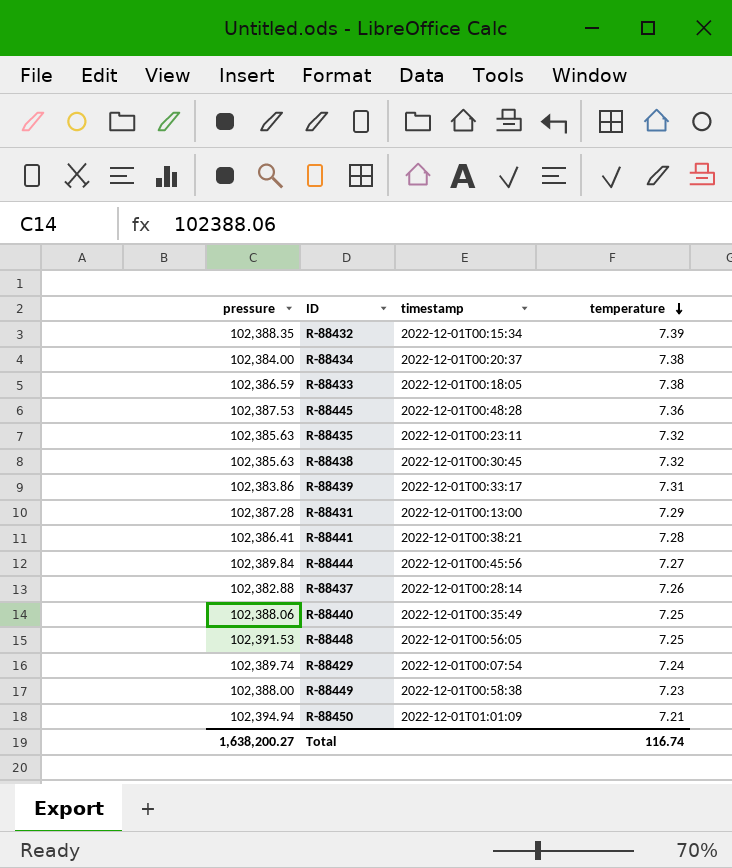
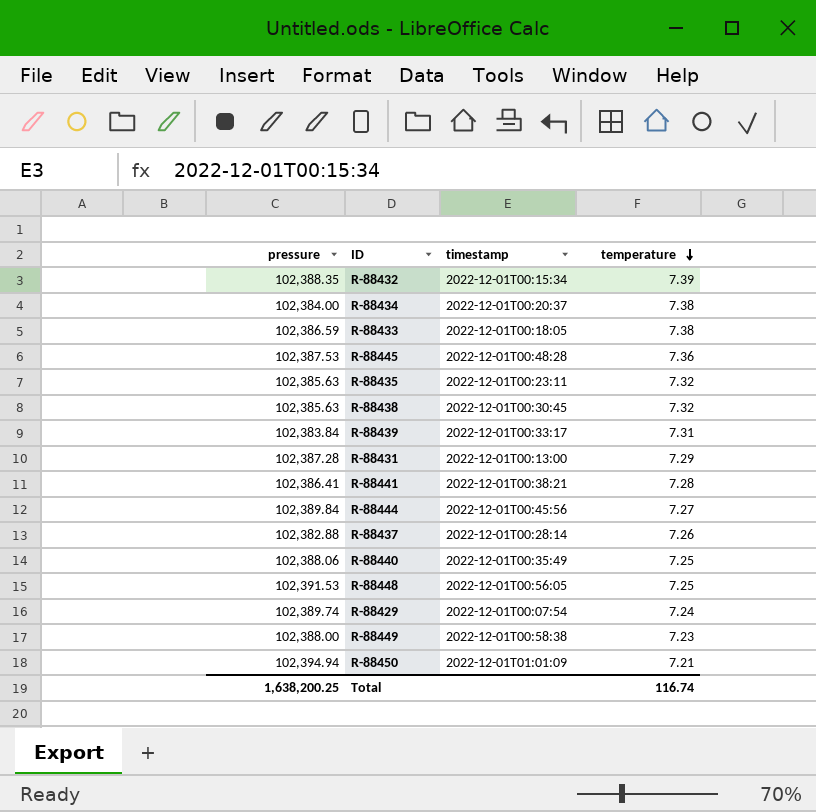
R-88439 | pressure: 102,383.86 -> 102,383.84
Total | pressure: 1,638,200.27 -> 1,638,200.25

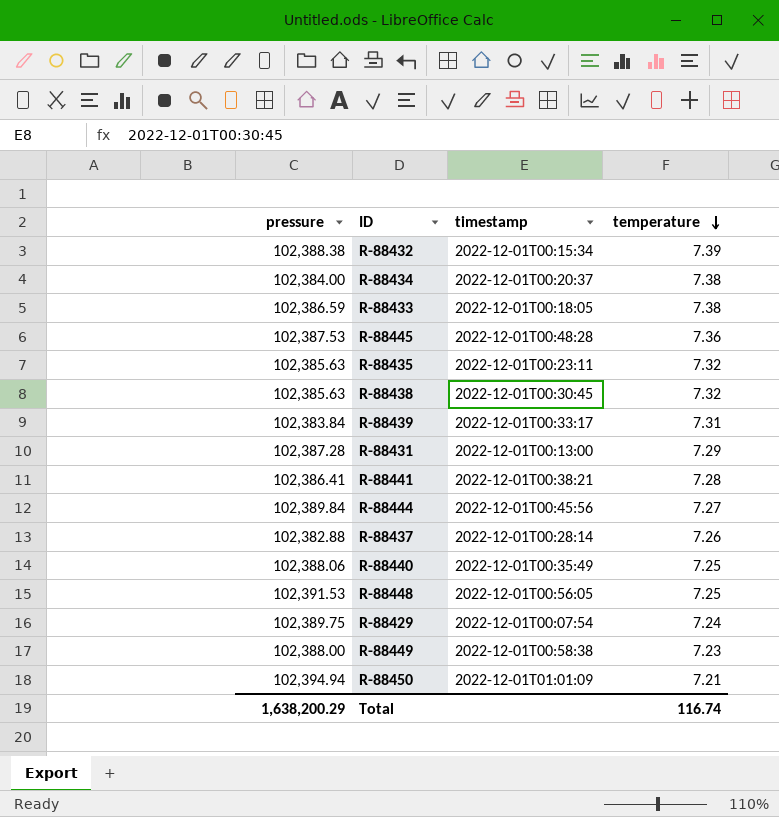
R-88432 | pressure: 102,388.35 -> 102,388.38
R-88429 | pressure: 102,389.74 -> 102,389.75
Total | pressure: 1,638,200.25 -> 1,638,200.29

